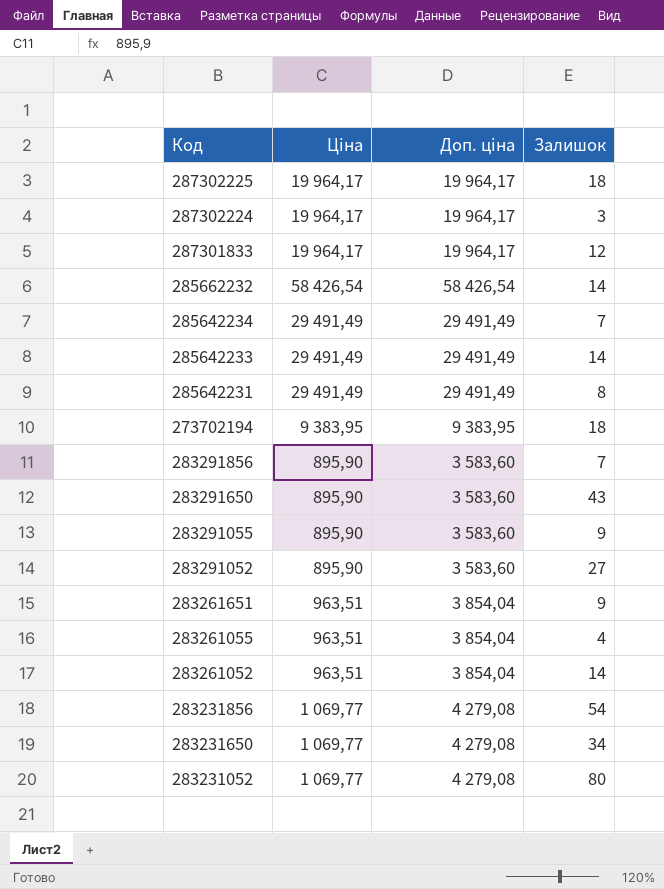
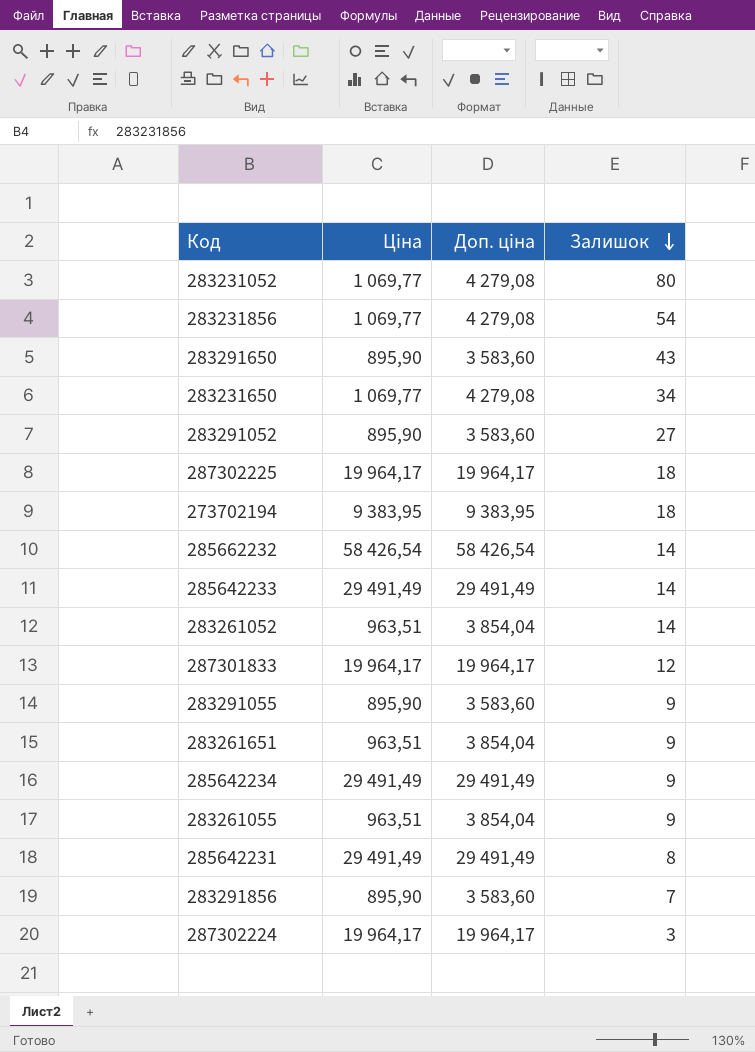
row order: none -> Залишок descending
285642234 | Залишок: 7 -> 9
283261055 | Залишок: 4 -> 9

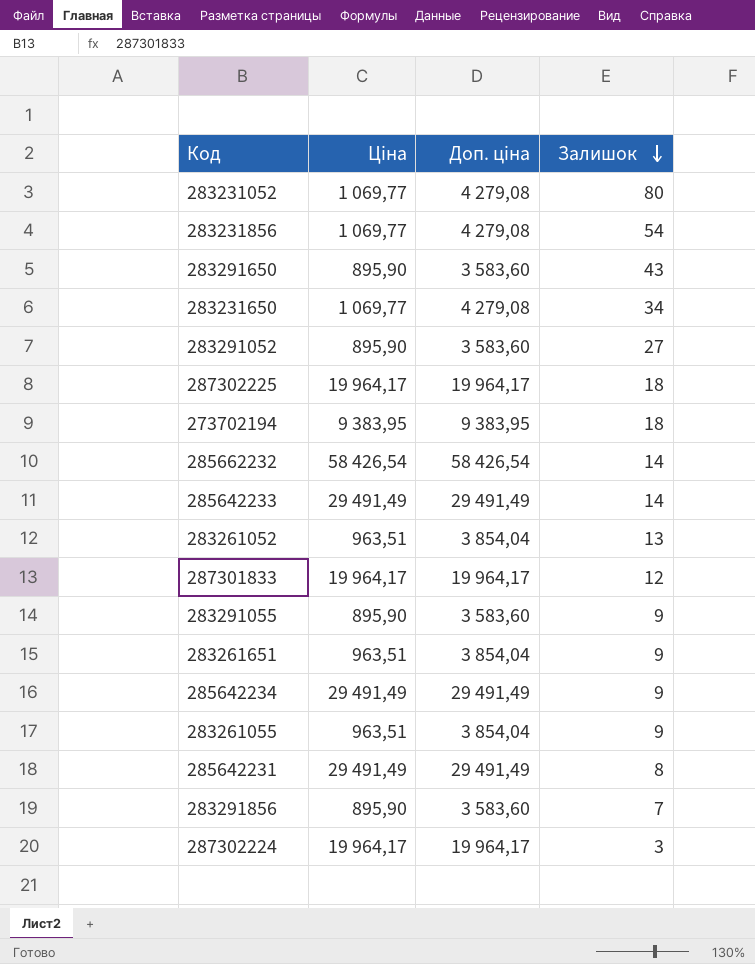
283261052 | Залишок: 14 -> 13

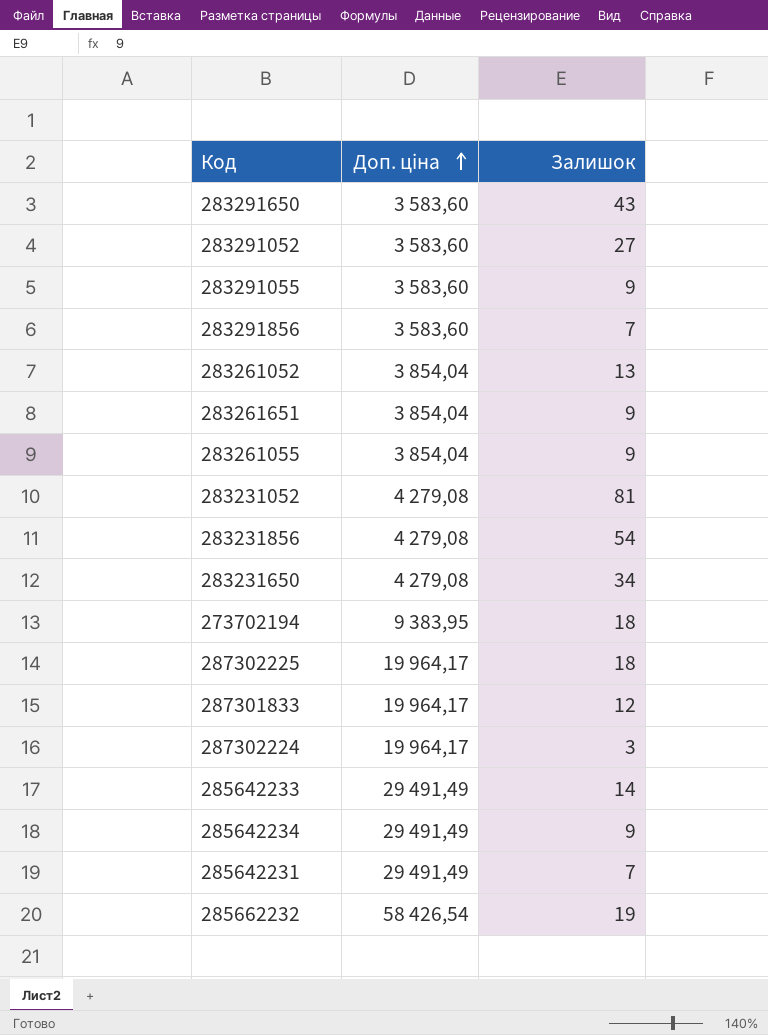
row order: Залишок descending -> Доп. ціна ascending
column Ціна | position: 2 -> none
283231052 | Залишок: 80 -> 81
285642231 | Залишок: 8 -> 7
285662232 | Залишок: 14 -> 19

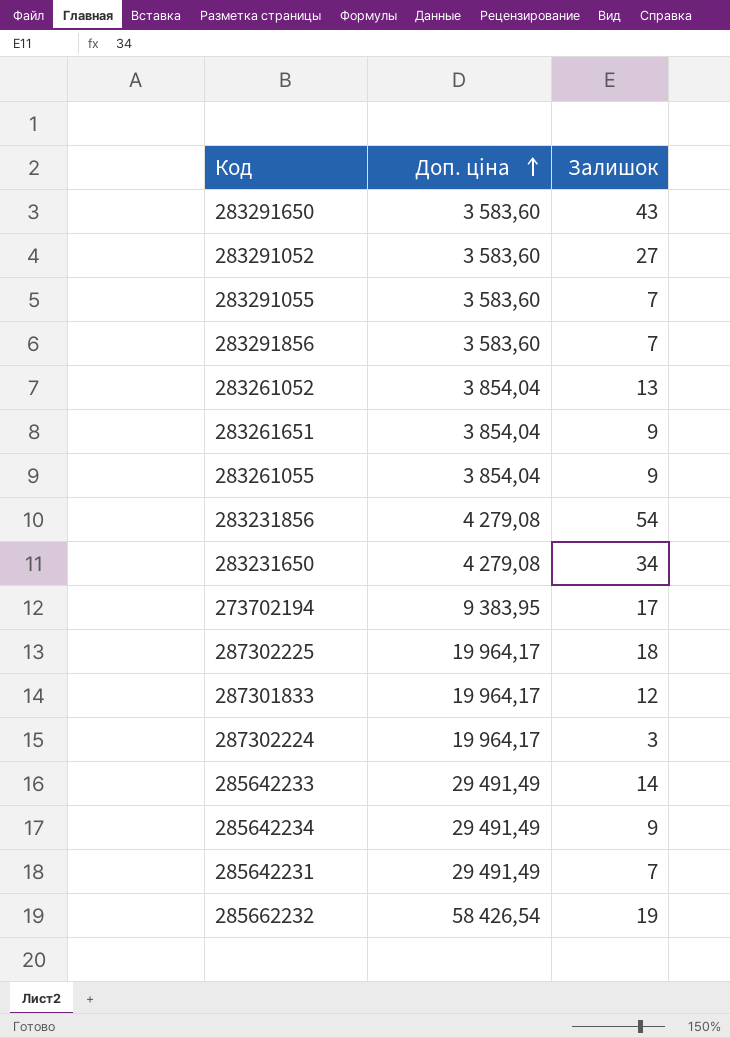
row 283231052: 4 279,08 | 81 -> none
283291055 | Залишок: 9 -> 7
273702194 | Залишок: 18 -> 17

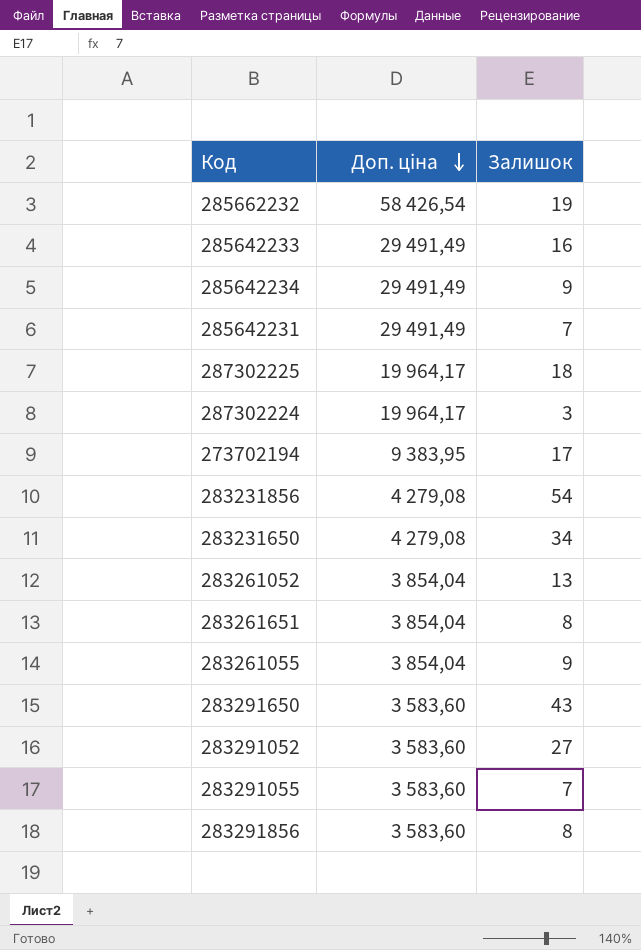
row order: Доп. ціна ascending -> Доп. ціна descending
row 287301833: 19 964,17 | 12 -> none
285642233 | Залишок: 14 -> 16
283261651 | Залишок: 9 -> 8
283291856 | Залишок: 7 -> 8

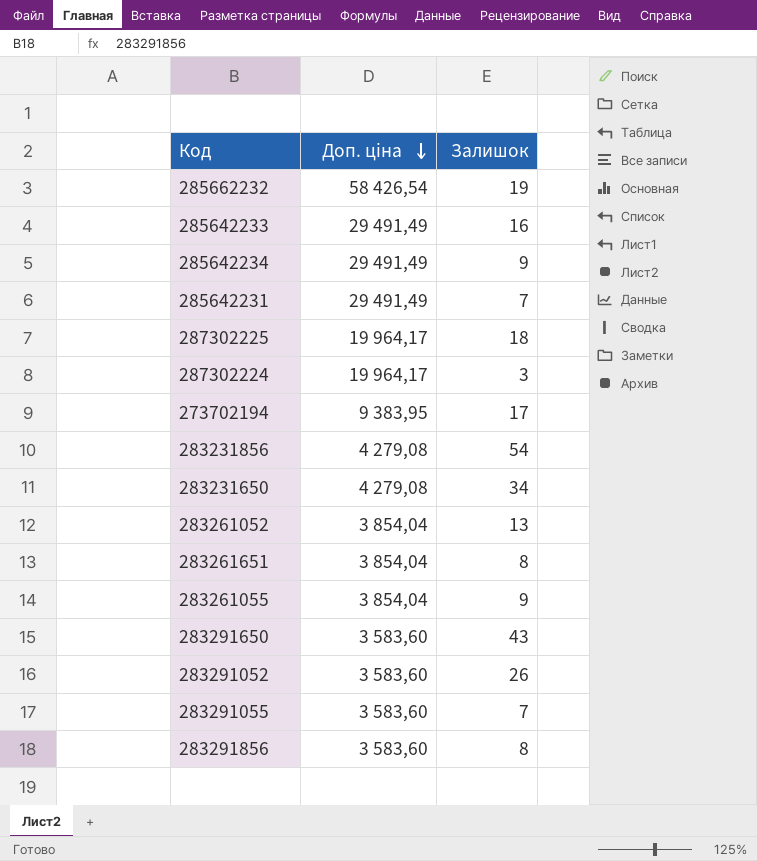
283291052 | Залишок: 27 -> 26

